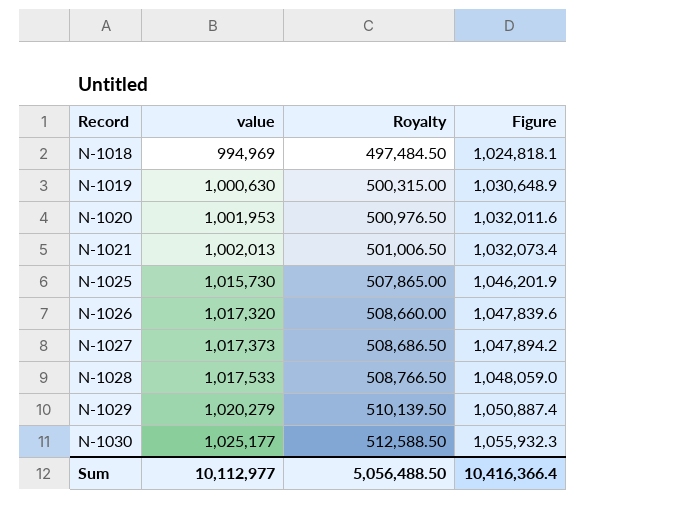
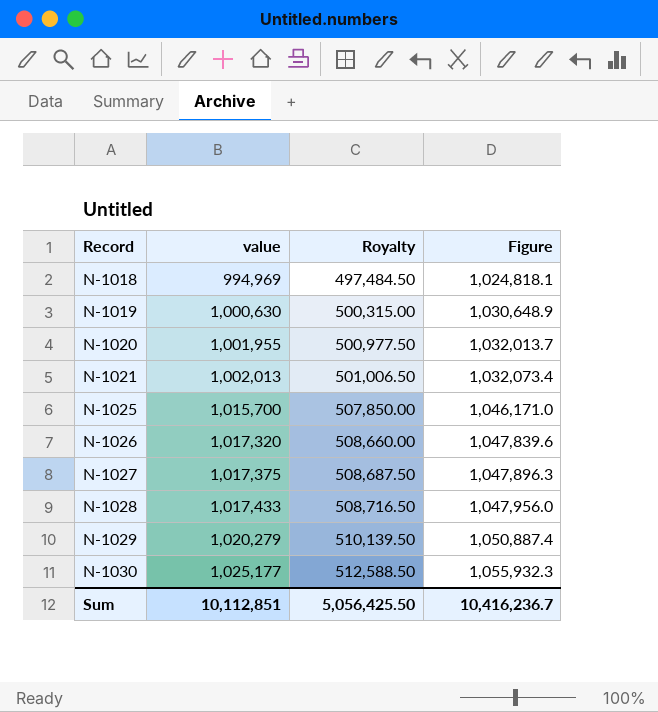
N-1020 | value: 1,001,953 -> 1,001,955
N-1020 | Royalty: 500,976.50 -> 500,977.50
N-1020 | Figure: 1,032,011.6 -> 1,032,013.7
N-1025 | value: 1,015,730 -> 1,015,700
N-1025 | Royalty: 507,865.00 -> 507,850.00
N-1025 | Figure: 1,046,201.9 -> 1,046,171.0
N-1027 | value: 1,017,373 -> 1,017,375
N-1027 | Royalty: 508,686.50 -> 508,687.50
N-1027 | Figure: 1,047,894.2 -> 1,047,896.3
N-1028 | value: 1,017,533 -> 1,017,433
N-1028 | Royalty: 508,766.50 -> 508,716.50
N-1028 | Figure: 1,048,059.0 -> 1,047,956.0
Sum | value: 10,112,977 -> 10,112,851
Sum | Royalty: 5,056,488.50 -> 5,056,425.50
Sum | Figure: 10,416,366.4 -> 10,416,236.7

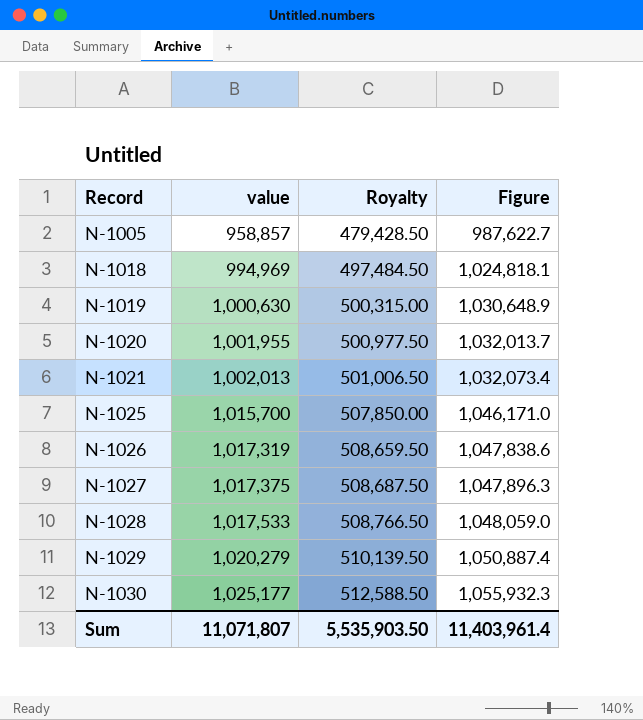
row N-1005: none -> 958,857 | 479,428.50 | 987,622.7
N-1026 | value: 1,017,320 -> 1,017,319
N-1026 | Royalty: 508,660.00 -> 508,659.50
N-1026 | Figure: 1,047,839.6 -> 1,047,838.6
N-1028 | value: 1,017,433 -> 1,017,533
N-1028 | Royalty: 508,716.50 -> 508,766.50
N-1028 | Figure: 1,047,956.0 -> 1,048,059.0
Sum | value: 10,112,851 -> 11,071,807
Sum | Royalty: 5,056,425.50 -> 5,535,903.50
Sum | Figure: 10,416,236.7 -> 11,403,961.4

